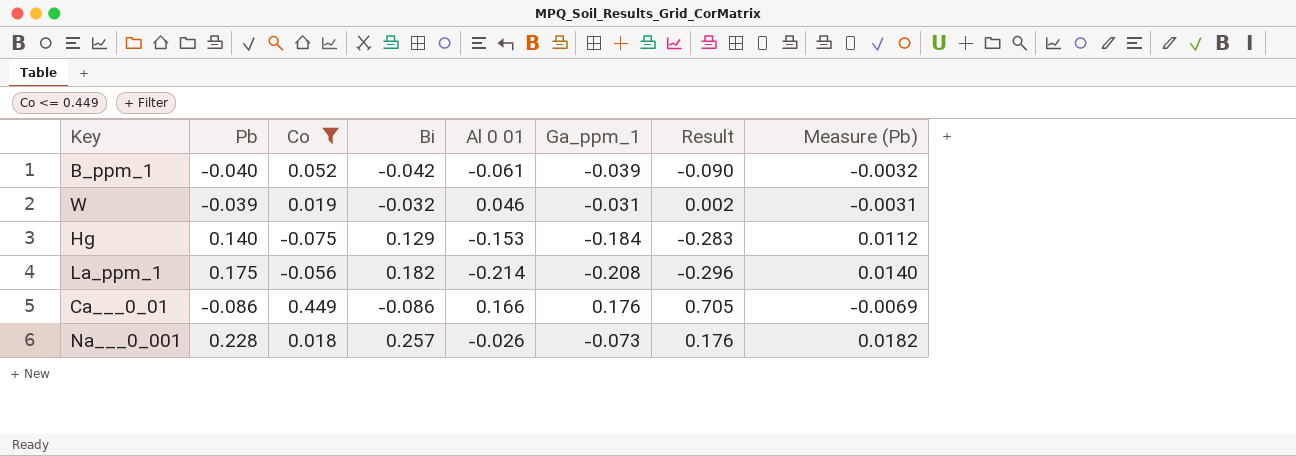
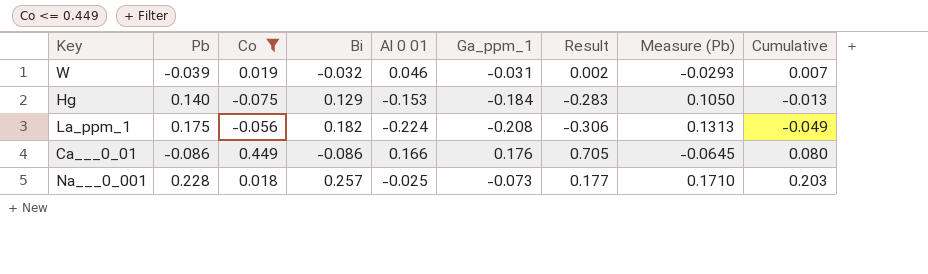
column Measure (Pb) | formula: [Pb] * 0.08 -> [Pb] * 0.75
column Cumulative | formula: none -> [Pb] + [Al 0 01]
row B_ppm_1: -0.040 | 0.052 | -0.042 | -0.061 | -0.039 | -0.090 | -0.0032 -> none
La_ppm_1 | Al 0 01: -0.214 -> -0.224
La_ppm_1 | Result: -0.296 -> -0.306
Na___0_001 | Al 0 01: -0.026 -> -0.025
Na___0_001 | Result: 0.176 -> 0.177

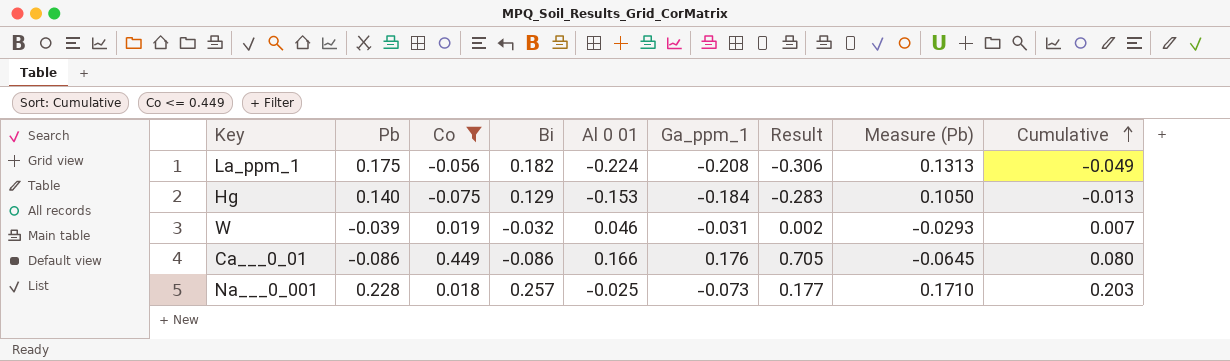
row order: none -> Cumulative ascending

